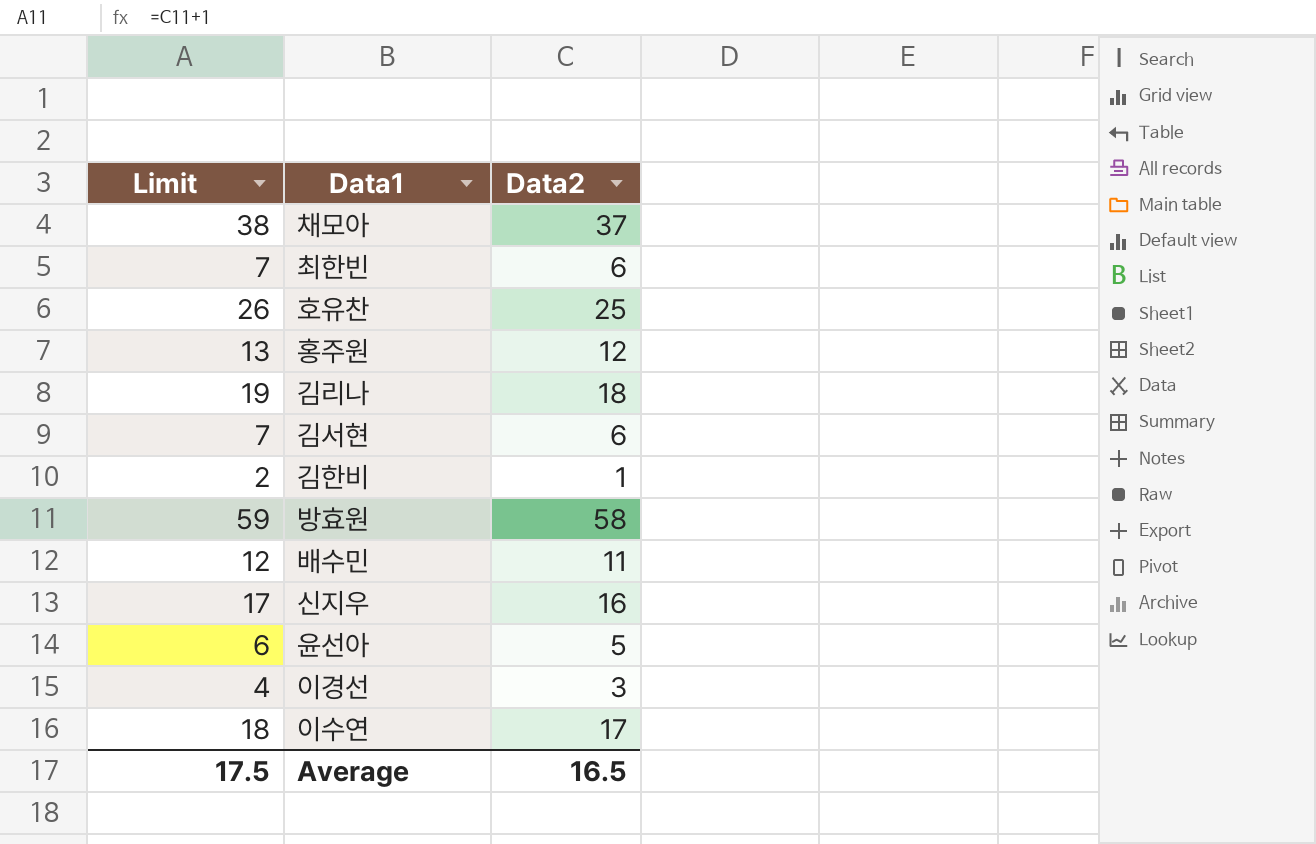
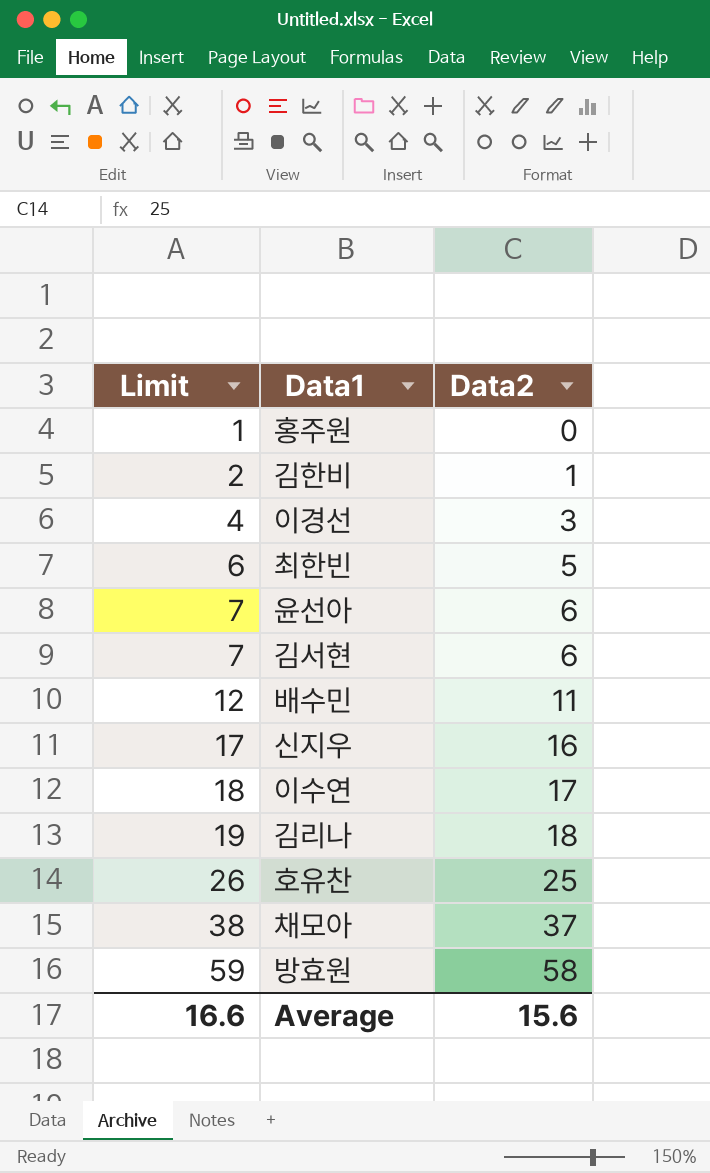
row order: none -> Limit ascending
홍주원 | Limit: 13 -> 1
홍주원 | Data2: 12 -> 0
최한빈 | Limit: 7 -> 6
최한빈 | Data2: 6 -> 5
윤선아 | Limit: 6 -> 7
윤선아 | Data2: 5 -> 6
Average | Limit: 17.5 -> 16.6
Average | Data2: 16.5 -> 15.6

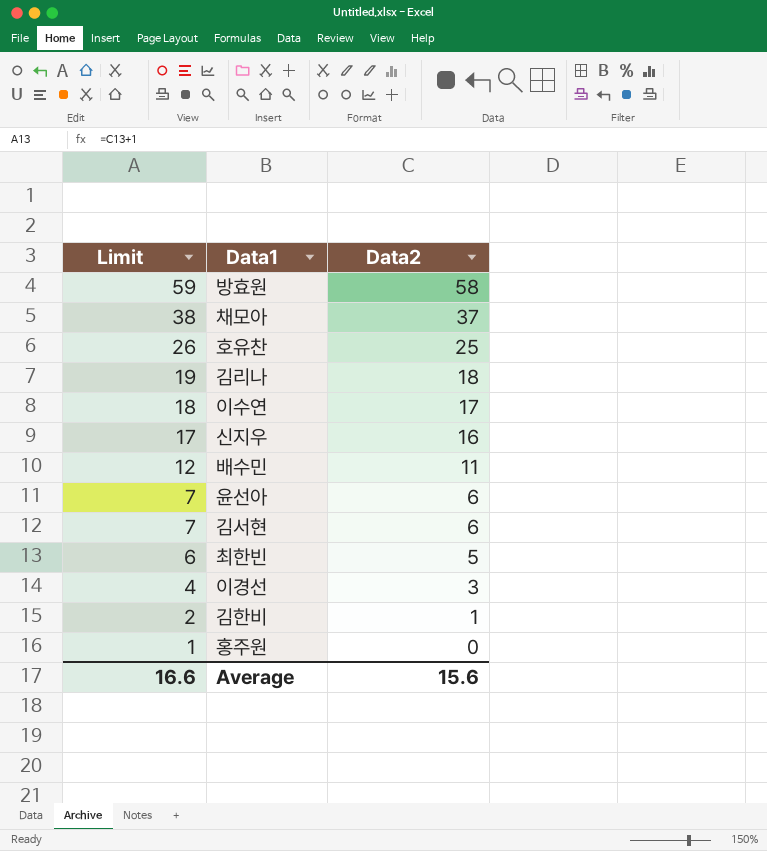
row order: Limit ascending -> Limit descending

